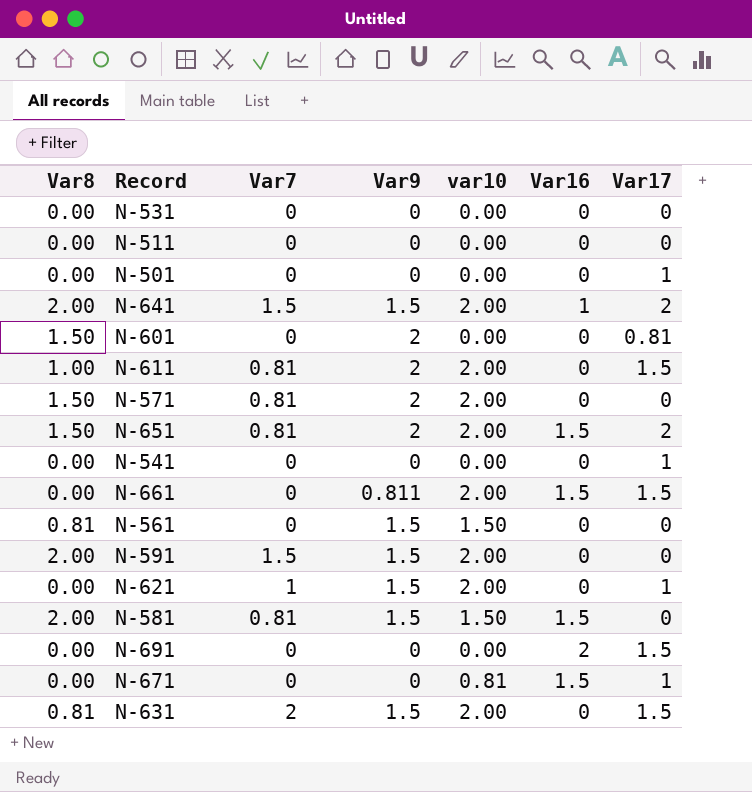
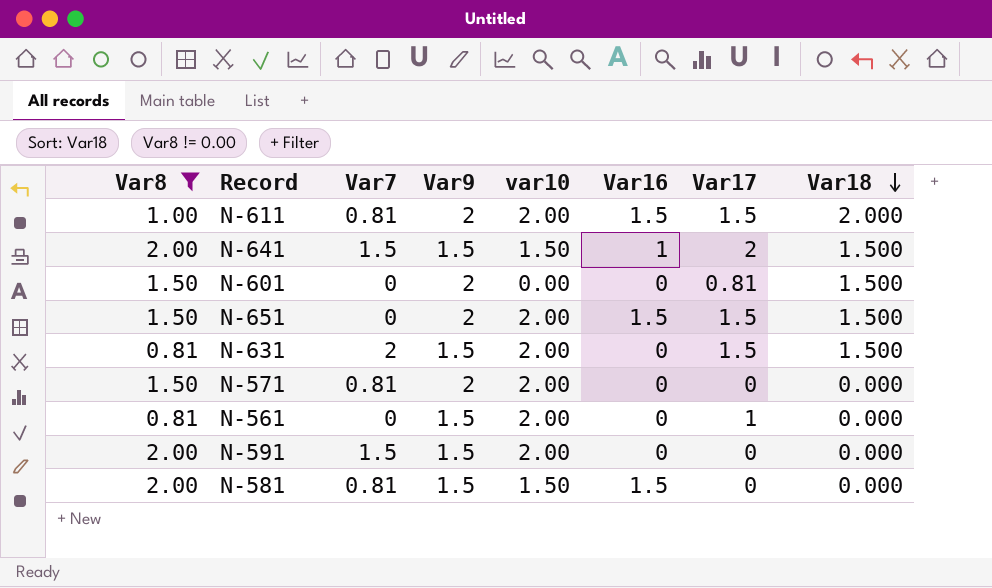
filter: none -> Var8 != 0.00
row order: none -> Var18 descending
column Var18 | position: none -> 8
N-611 | Var16: 0 -> 1.5
N-641 | var10: 2.00 -> 1.50
N-651 | Var7: 0.81 -> 0
N-651 | Var17: 2 -> 1.5
N-561 | var10: 1.50 -> 2.00
N-561 | Var17: 0 -> 1

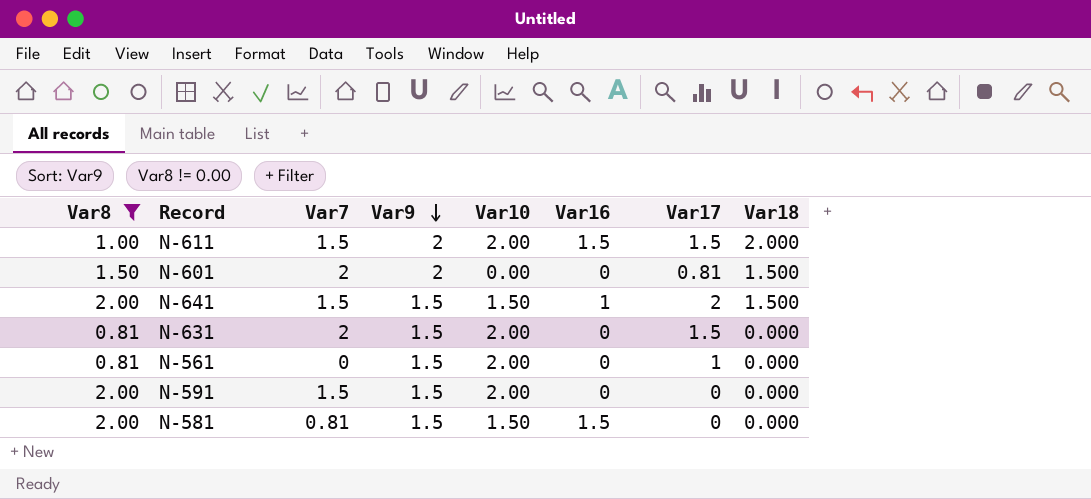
row order: Var18 descending -> Var9 descending
column name: var10 -> Var10
row N-651: 1.50 | 0 | 2 | 2.00 | 1.5 | 1.5 | 1.500 -> none
row N-571: 1.50 | 0.81 | 2 | 2.00 | 0 | 0 | 0.000 -> none
N-611 | Var7: 0.81 -> 1.5
N-601 | Var7: 0 -> 2
N-631 | Var18: 1.500 -> 0.000

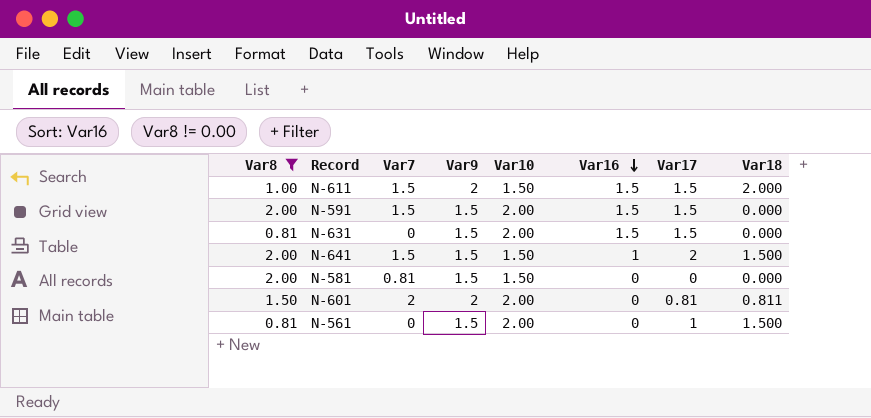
row order: Var9 descending -> Var16 descending
N-611 | Var10: 2.00 -> 1.50
N-591 | Var16: 0 -> 1.5
N-591 | Var17: 0 -> 1.5
N-631 | Var7: 2 -> 0
N-631 | Var16: 0 -> 1.5
N-581 | Var16: 1.5 -> 0
N-601 | Var10: 0.00 -> 2.00
N-601 | Var18: 1.500 -> 0.811
N-561 | Var18: 0.000 -> 1.500

